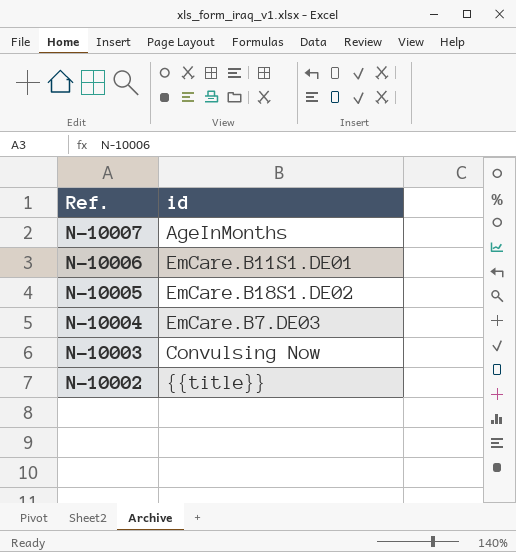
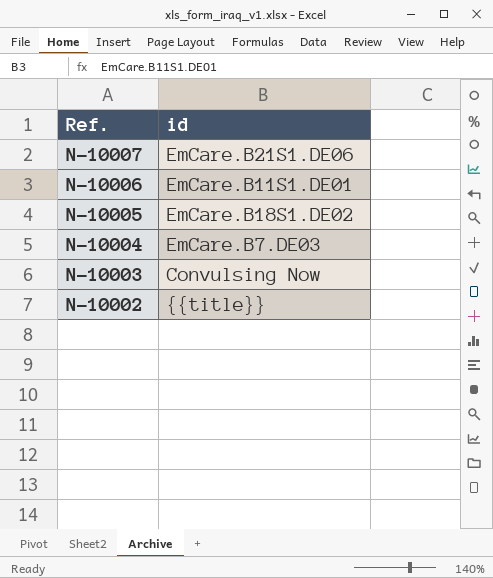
N-10007 | id: AgeInMonths -> EmCare.B21S1.DE06

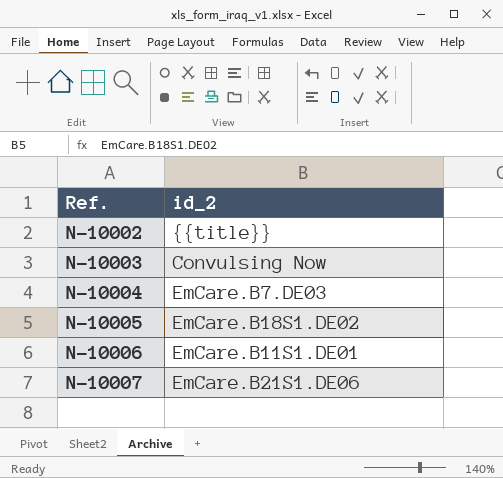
row order: Ref. descending -> Ref. ascending
column name: id -> id_2

